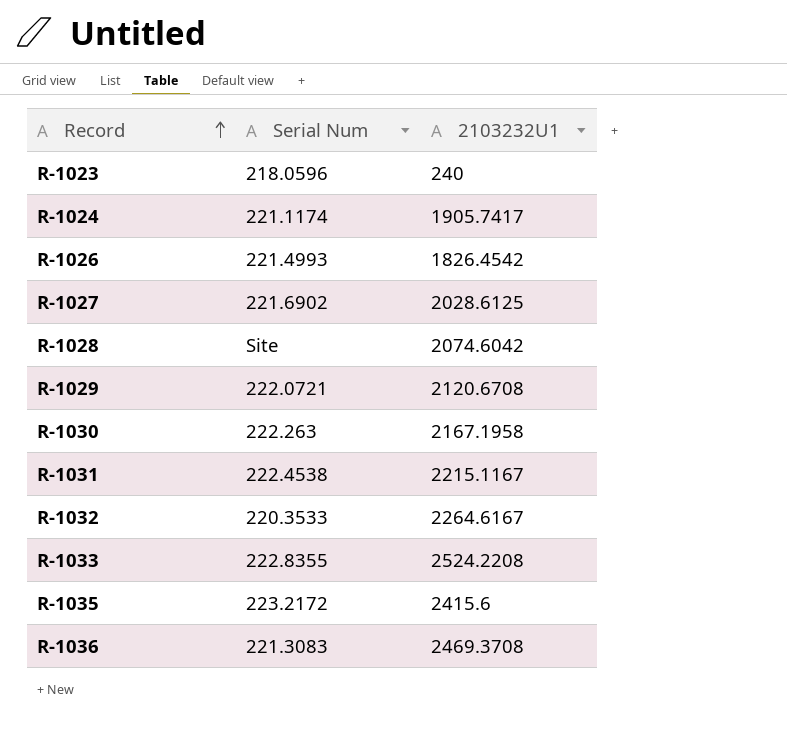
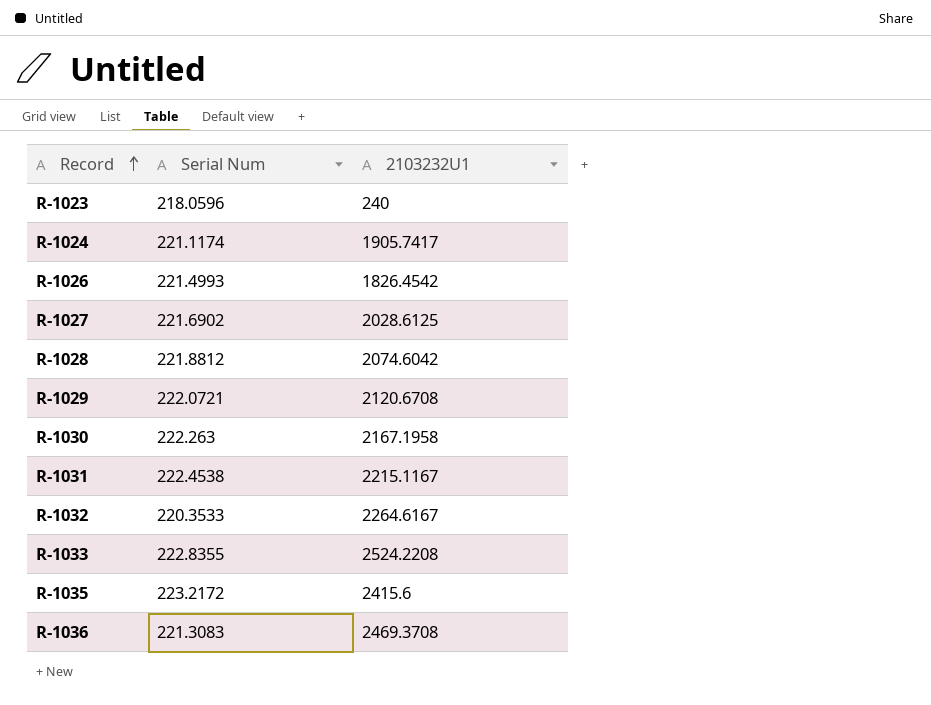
R-1028 | Serial Num: Site -> 221.8812

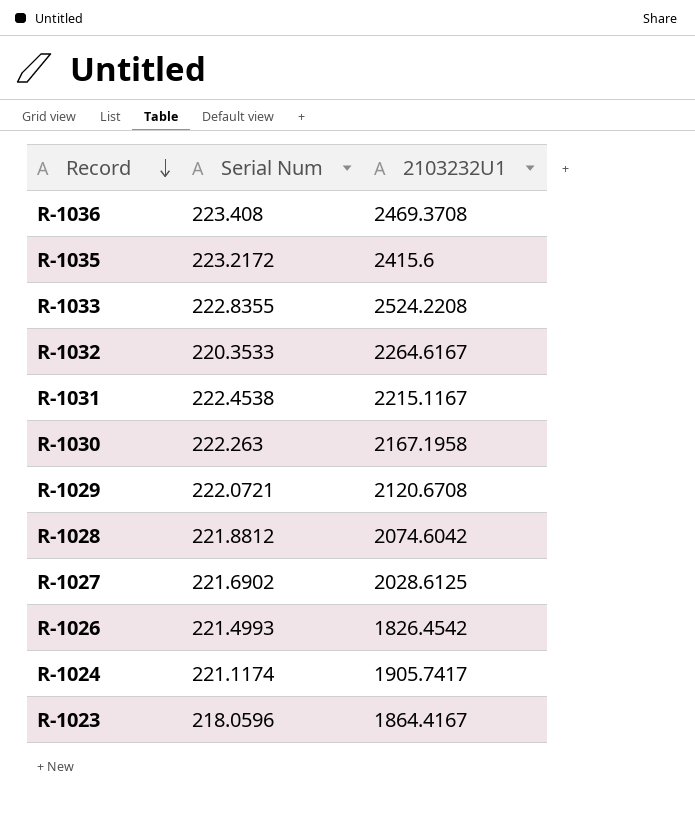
row order: Record ascending -> Record descending
R-1036 | Serial Num: 221.3083 -> 223.408
R-1023 | 2103232U1: 240 -> 1864.4167

